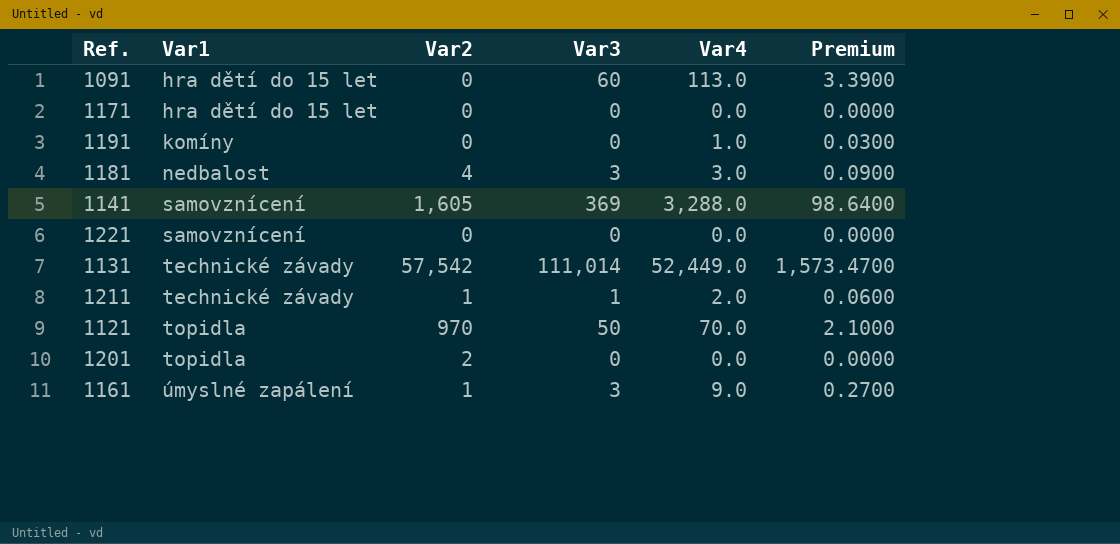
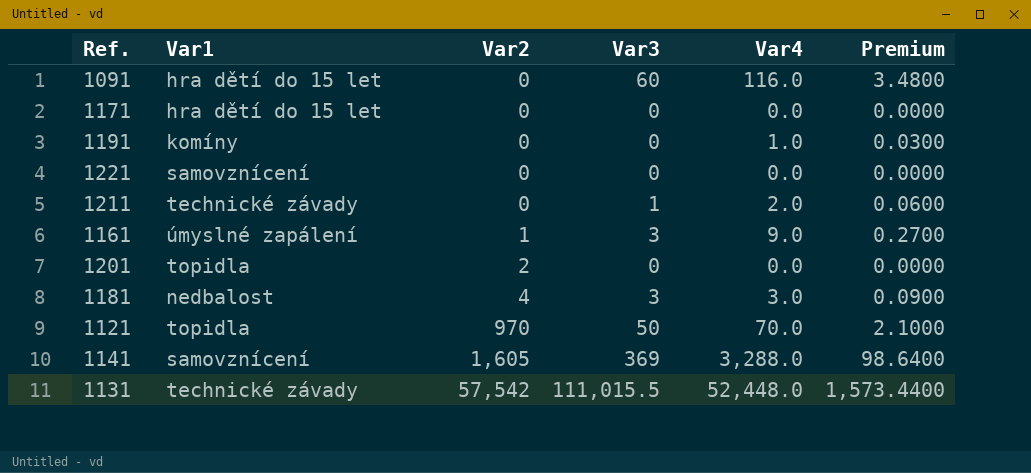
row order: Var1 ascending -> Var2 ascending
1091 | Var4: 113.0 -> 116.0
1091 | Premium: 3.3900 -> 3.4800
1211 | Var2: 1 -> 0
1131 | Var3: 111,014 -> 111,015.5
1131 | Var4: 52,449.0 -> 52,448.0
1131 | Premium: 1,573.4700 -> 1,573.4400

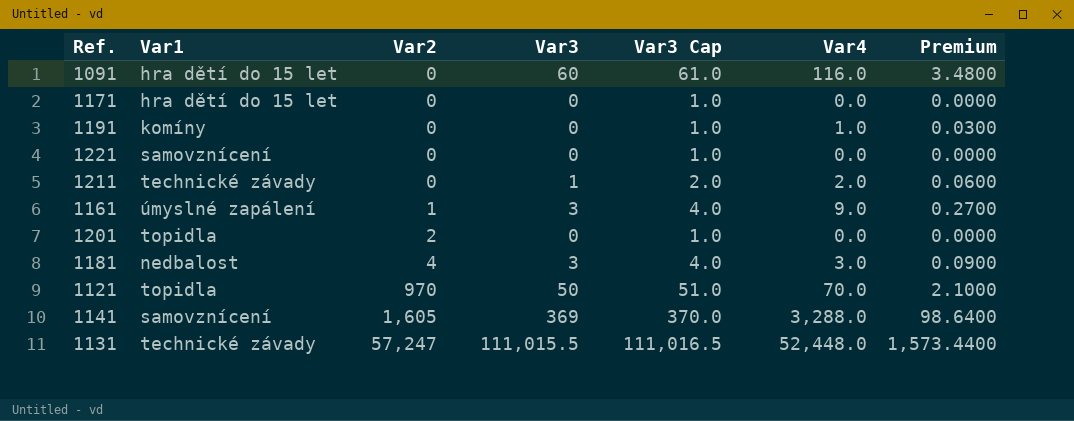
column Var3 Cap | formula: none -> [Var3] + 1
1131 | Var2: 57,542 -> 57,247

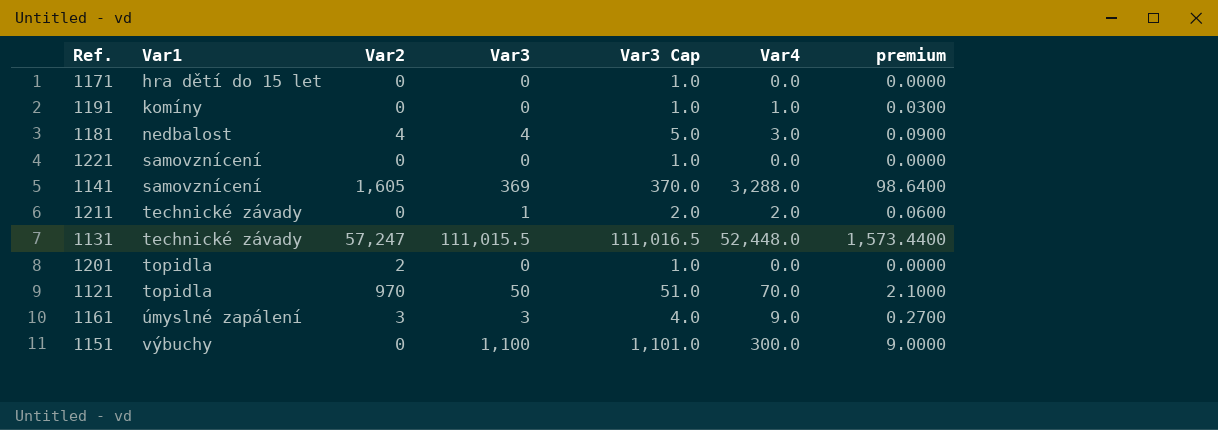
row order: Var2 ascending -> Var1 ascending
column name: Premium -> premium
row 1091: hra dětí do 15 let | 0 | 60 | 61.0 | 116.0 | 3.4800 -> none
1181 | Var3: 3 -> 4
1181 | Var3 Cap: 4.0 -> 5.0
1161 | Var2: 1 -> 3
row 1151: none -> výbuchy | 0 | 1,100 | 1,101.0 | 300.0 | 9.0000

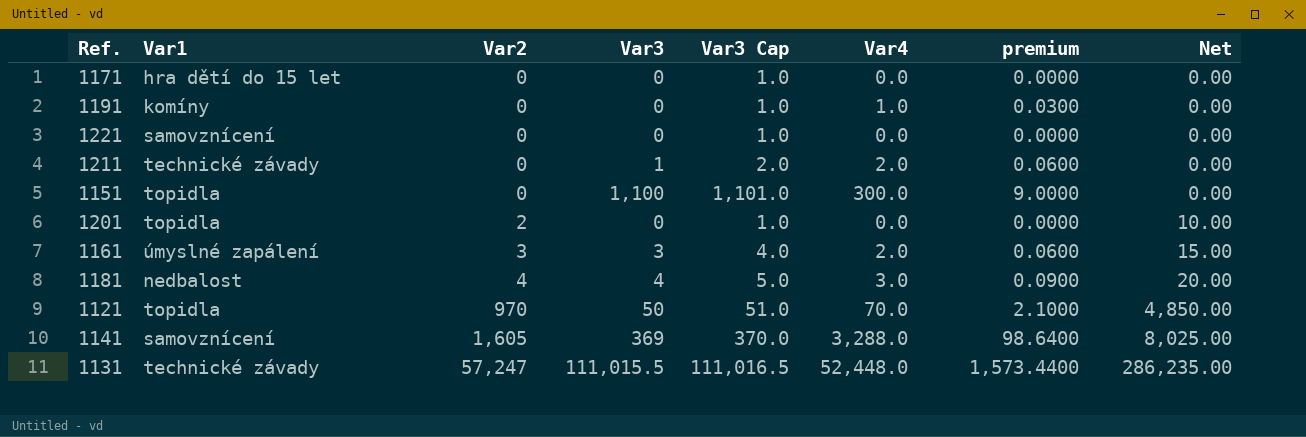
row order: Var1 ascending -> Var2 ascending
column Net | formula: none -> [Var2] * 5
1151 | Var1: výbuchy -> topidla
1161 | Var4: 9.0 -> 2.0
1161 | premium: 0.2700 -> 0.0600

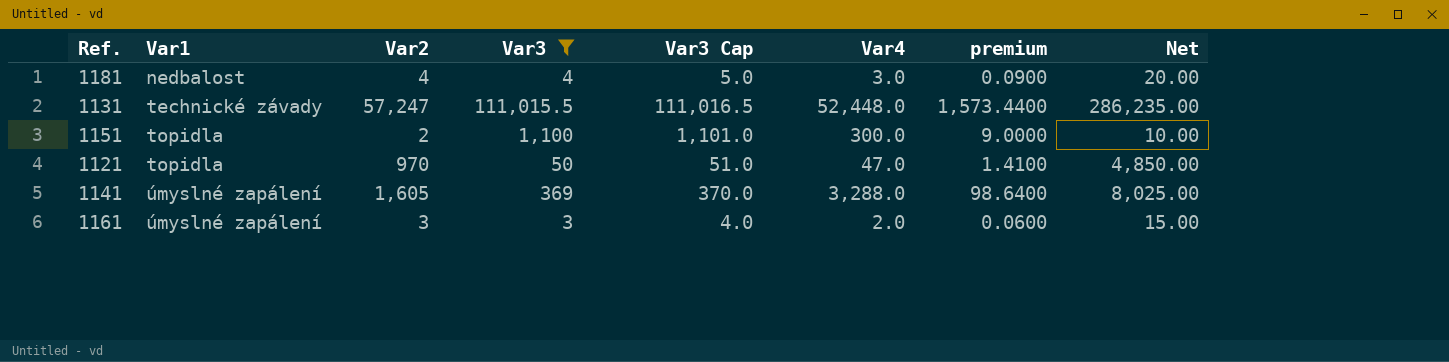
filter: none -> Var3 >= 3
row order: Var2 ascending -> Var1 ascending
1151 | Var2: 0 -> 2
1151 | Net: 0.00 -> 10.00
1121 | Var4: 70.0 -> 47.0
1121 | premium: 2.1000 -> 1.4100
1141 | Var1: samovznícení -> úmyslné zapálení

